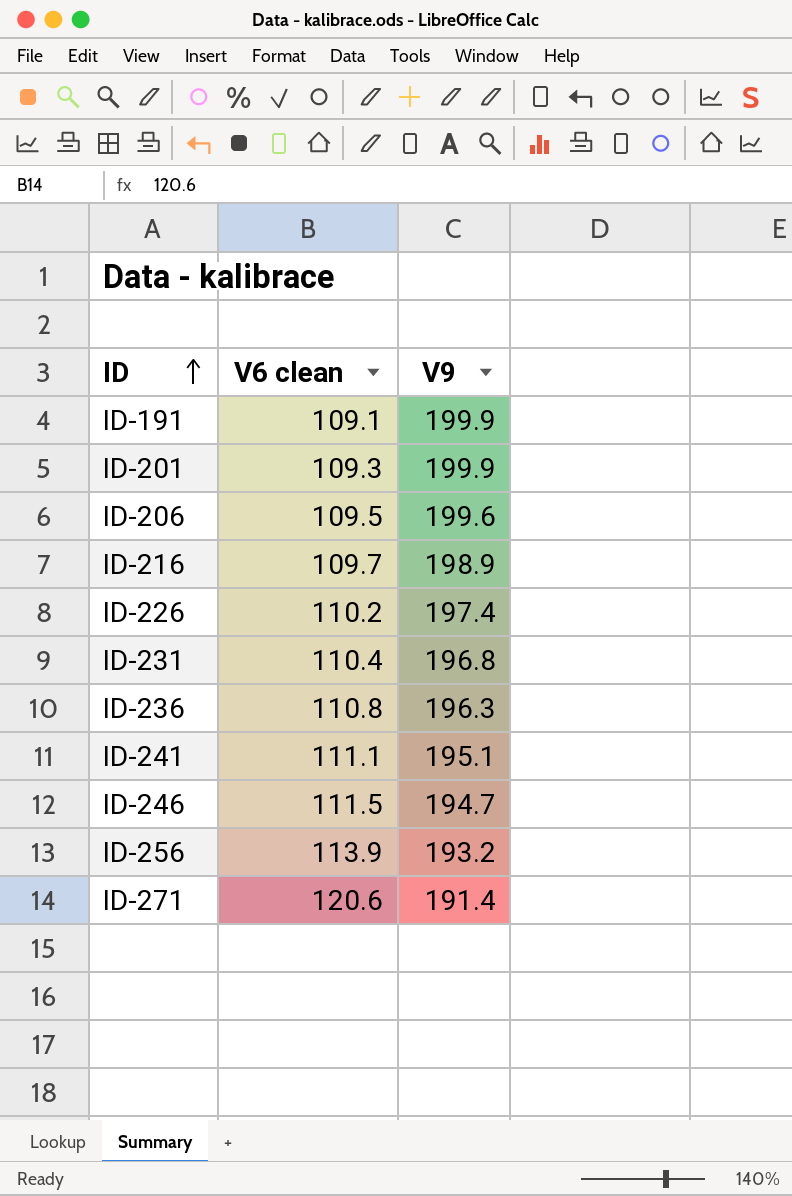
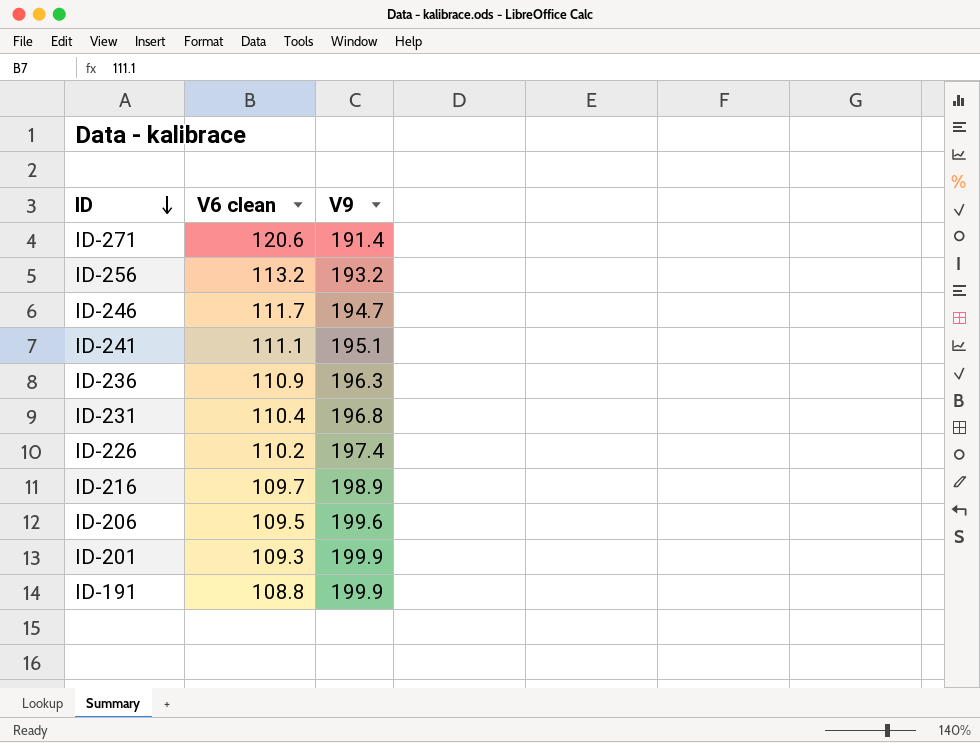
row order: ID ascending -> ID descending
ID-256 | V6 clean: 113.9 -> 113.2
ID-246 | V6 clean: 111.5 -> 111.7
ID-236 | V6 clean: 110.8 -> 110.9
ID-191 | V6 clean: 109.1 -> 108.8

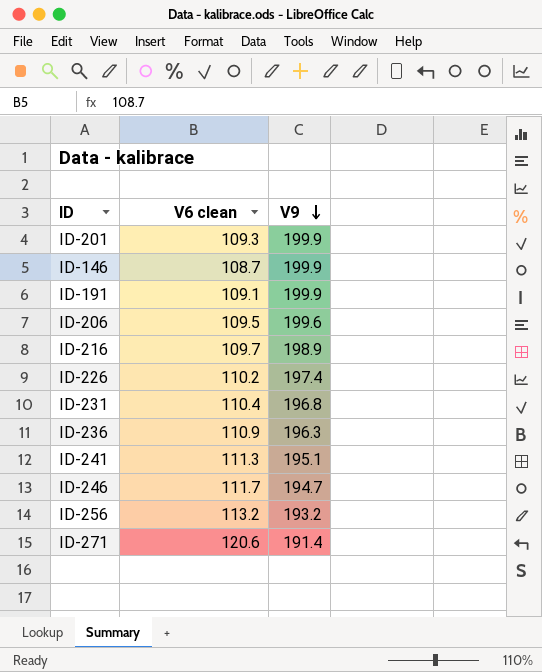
row order: ID descending -> V9 descending
row ID-146: none -> 108.7 | 199.9
ID-191 | V6 clean: 108.8 -> 109.1
ID-241 | V6 clean: 111.1 -> 111.3

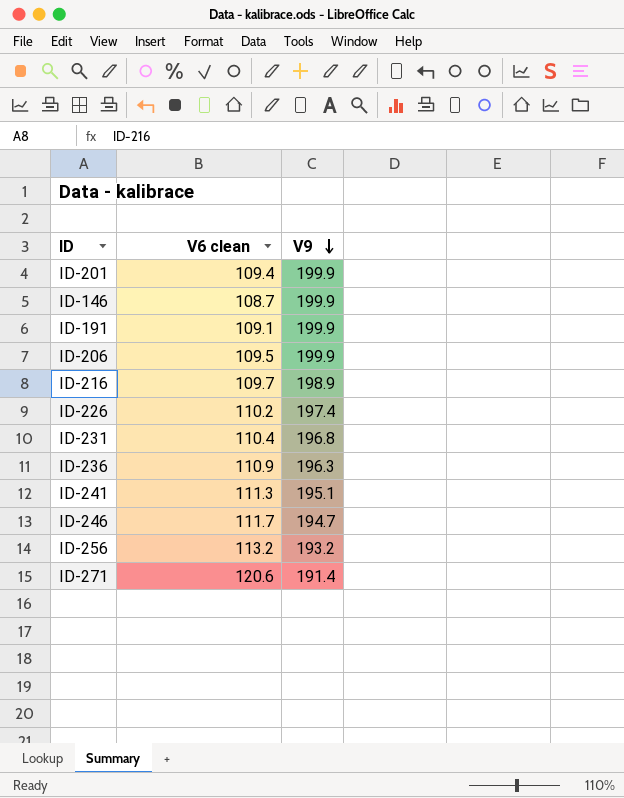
ID-201 | V6 clean: 109.3 -> 109.4
ID-206 | V9: 199.6 -> 199.9

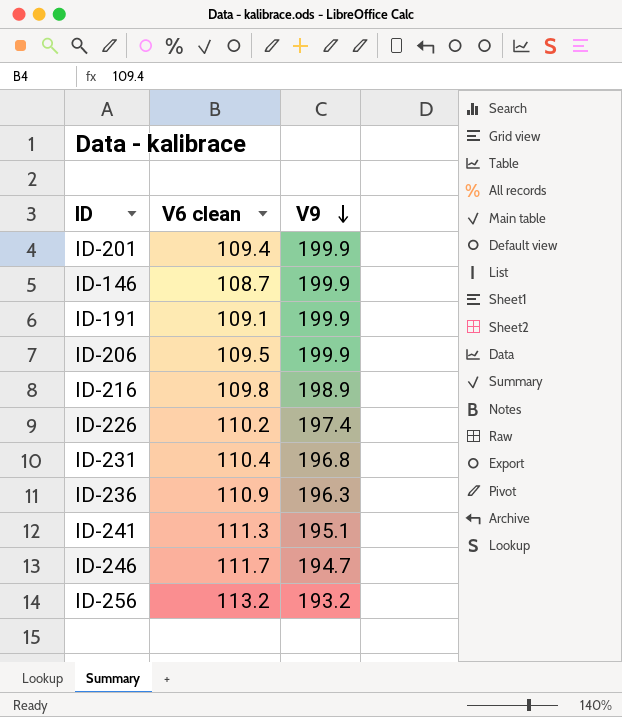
row ID-271: 120.6 | 191.4 -> none
ID-216 | V6 clean: 109.7 -> 109.8

